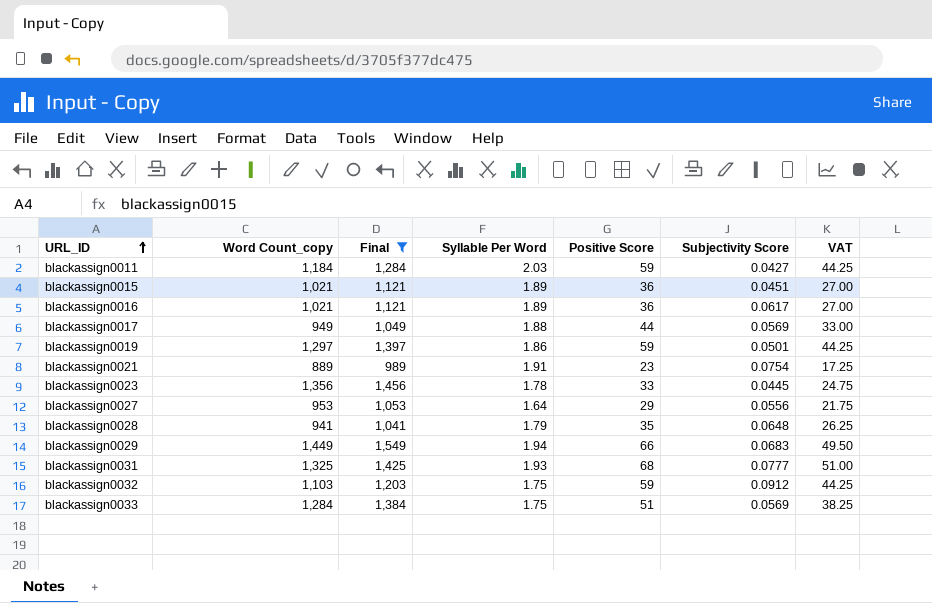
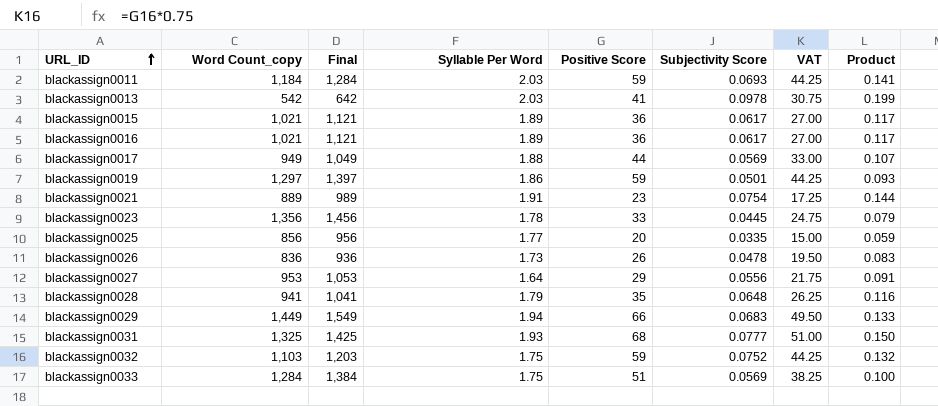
filter: Final >= 989 -> none
column Product | formula: none -> [Syllable Per Word] * [Subjectivity Score]
blackassign0011 | Subjectivity Score: 0.0427 -> 0.0693
blackassign0015 | Subjectivity Score: 0.0451 -> 0.0617
blackassign0032 | Subjectivity Score: 0.0912 -> 0.0752

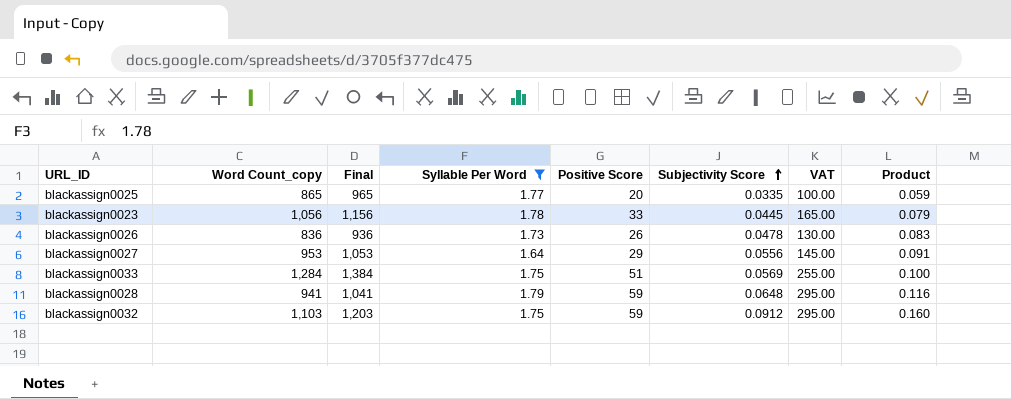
filter: none -> Syllable Per Word <= 1.79
row order: URL_ID ascending -> Subjectivity Score ascending
column VAT | formula: [Positive Score] * 0.75 -> [Positive Score] * 5
blackassign0025 | Word Count_copy: 856 -> 865
blackassign0025 | Final: 956 -> 965
blackassign0023 | Word Count_copy: 1,356 -> 1,056
blackassign0023 | Final: 1,456 -> 1,156
blackassign0028 | Positive Score: 35 -> 59
blackassign0032 | Subjectivity Score: 0.0752 -> 0.0912
blackassign0032 | Product: 0.132 -> 0.160

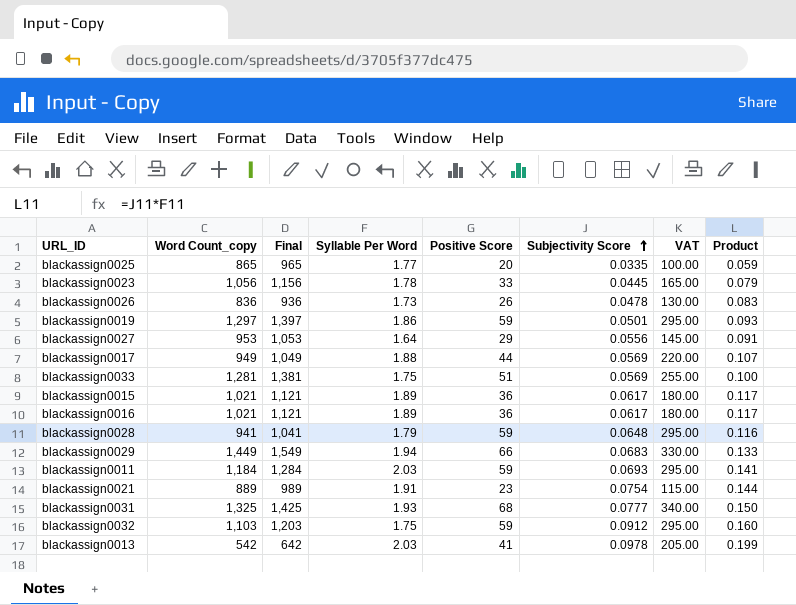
filter: Syllable Per Word <= 1.79 -> none
blackassign0033 | Word Count_copy: 1,284 -> 1,281
blackassign0033 | Final: 1,384 -> 1,381

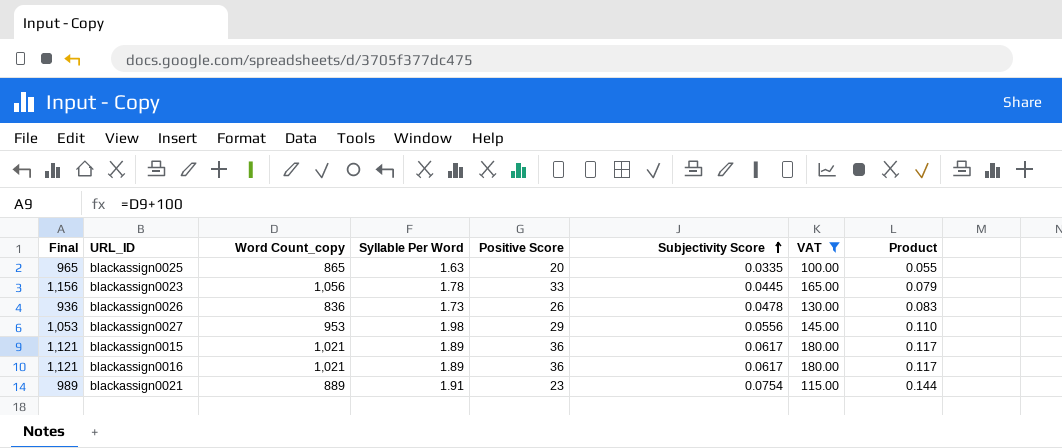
filter: none -> VAT <= 180.00
column Final | position: 3 -> 1
blackassign0025 | Syllable Per Word: 1.77 -> 1.63
blackassign0025 | Product: 0.059 -> 0.055
blackassign0027 | Syllable Per Word: 1.64 -> 1.98
blackassign0027 | Product: 0.091 -> 0.110

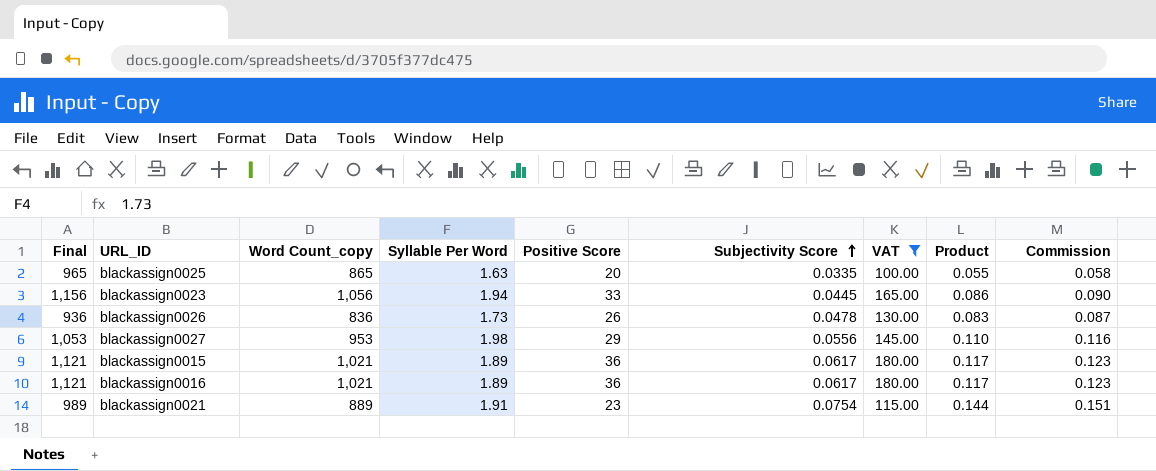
column Commission | formula: none -> [Product] * 1.05
blackassign0023 | Syllable Per Word: 1.78 -> 1.94
blackassign0023 | Product: 0.079 -> 0.086

